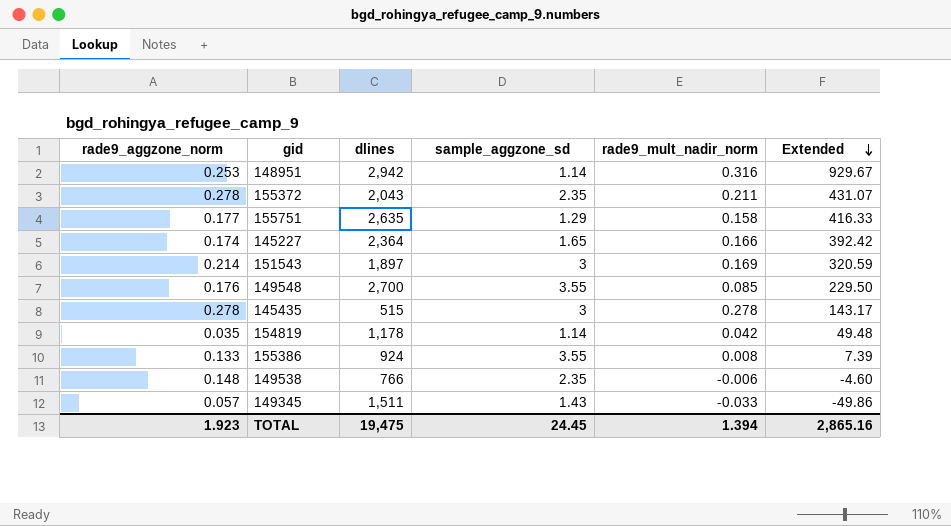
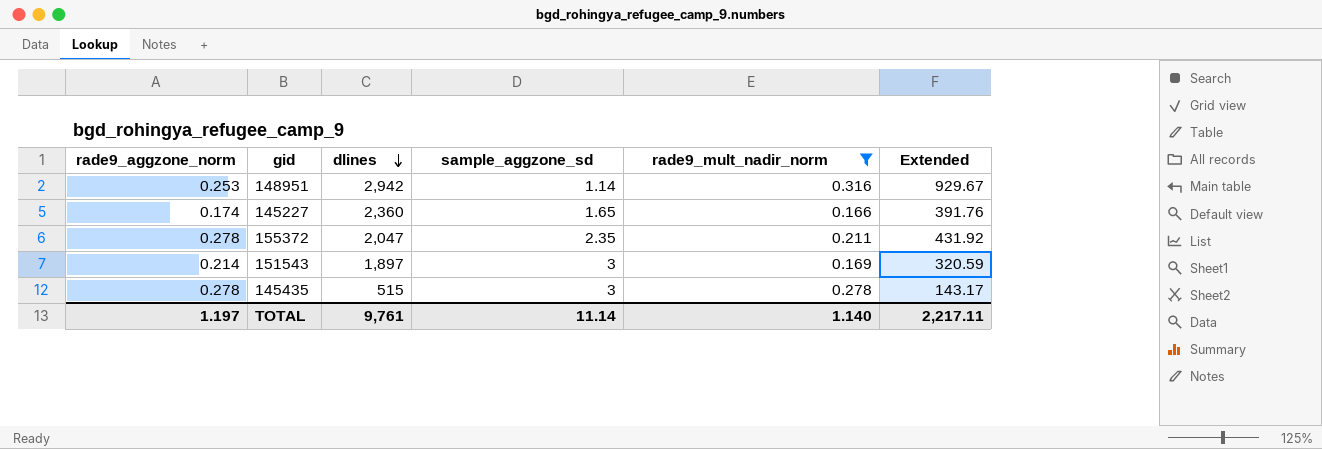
filter: none -> rade9_mult_nadir_norm >= 0.166
row order: Extended descending -> dlines descending
145227 | dlines: 2,364 -> 2,360
145227 | Extended: 392.42 -> 391.76
155372 | dlines: 2,043 -> 2,047
155372 | Extended: 431.07 -> 431.92
TOTAL | rade9_aggzone_norm: 1.923 -> 1.197
TOTAL | dlines: 19,475 -> 9,761
TOTAL | sample_aggzone_sd: 24.45 -> 11.14
TOTAL | rade9_mult_nadir_norm: 1.394 -> 1.140
TOTAL | Extended: 2,865.16 -> 2,217.11

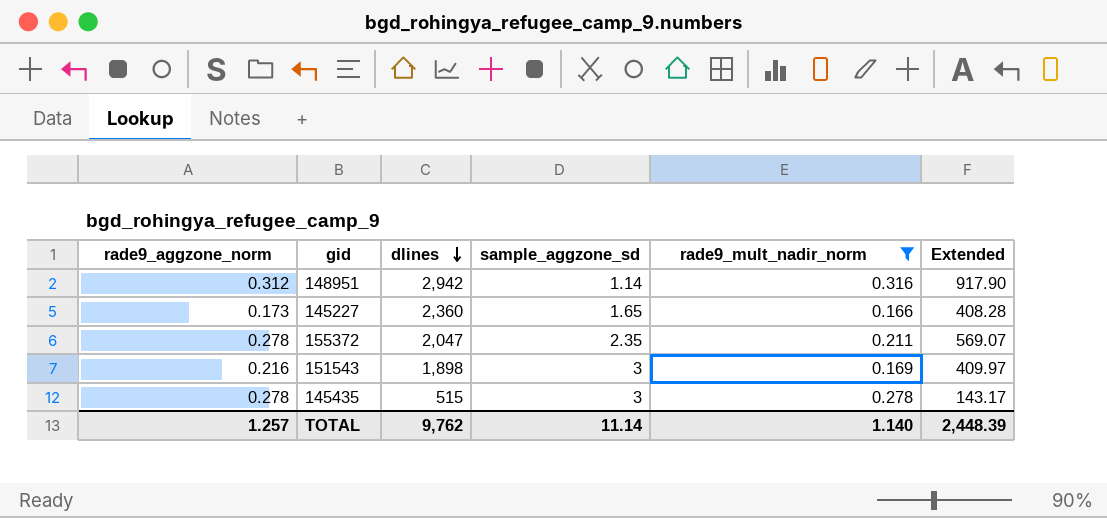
column Extended | formula: [dlines] * [rade9_mult_nadir_norm] -> [rade9_aggzone_norm] * [dlines]
148951 | rade9_aggzone_norm: 0.253 -> 0.312
145227 | rade9_aggzone_norm: 0.174 -> 0.173
151543 | rade9_aggzone_norm: 0.214 -> 0.216
151543 | dlines: 1,897 -> 1,898
TOTAL | rade9_aggzone_norm: 1.197 -> 1.257
TOTAL | dlines: 9,761 -> 9,762
TOTAL | Extended: 2,217.11 -> 2,448.39

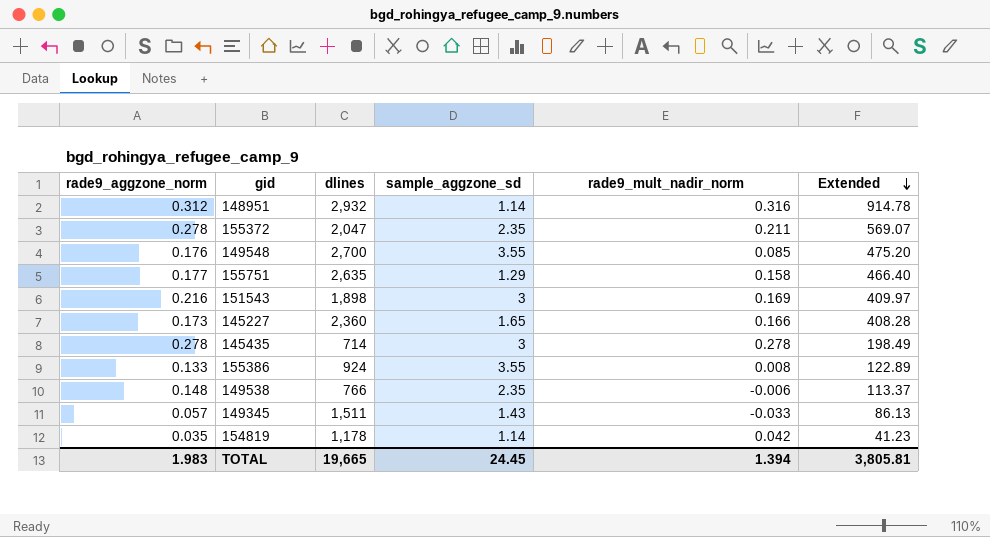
filter: rade9_mult_nadir_norm >= 0.166 -> none
row order: dlines descending -> Extended descending
148951 | dlines: 2,942 -> 2,932
148951 | Extended: 917.90 -> 914.78
145435 | dlines: 515 -> 714
145435 | Extended: 143.17 -> 198.49
TOTAL | rade9_aggzone_norm: 1.257 -> 1.983
TOTAL | dlines: 9,762 -> 19,665
TOTAL | sample_aggzone_sd: 11.14 -> 24.45
TOTAL | rade9_mult_nadir_norm: 1.140 -> 1.394
TOTAL | Extended: 2,448.39 -> 3,805.81

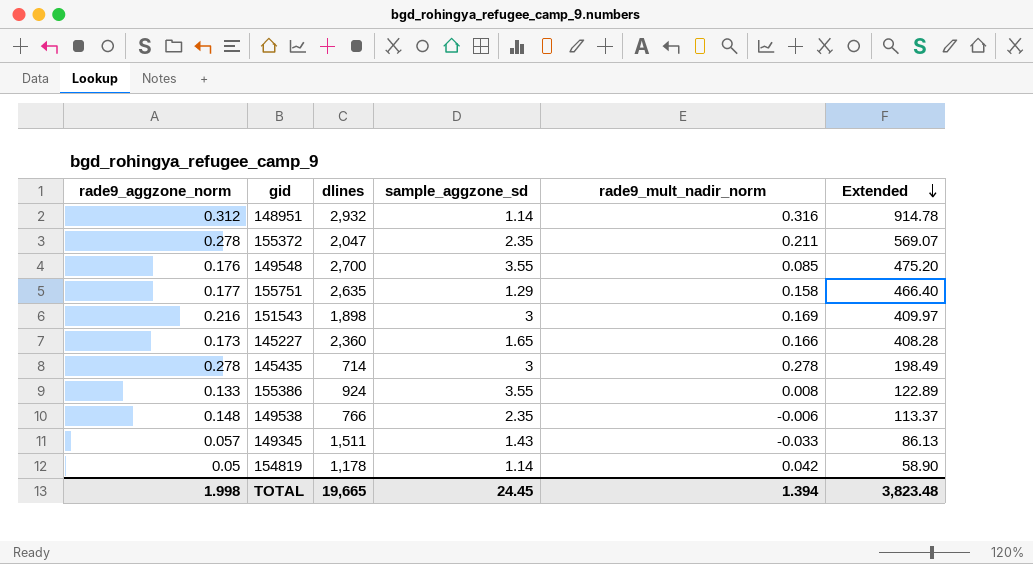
154819 | rade9_aggzone_norm: 0.035 -> 0.05
154819 | Extended: 41.23 -> 58.90
TOTAL | rade9_aggzone_norm: 1.983 -> 1.998
TOTAL | Extended: 3,805.81 -> 3,823.48

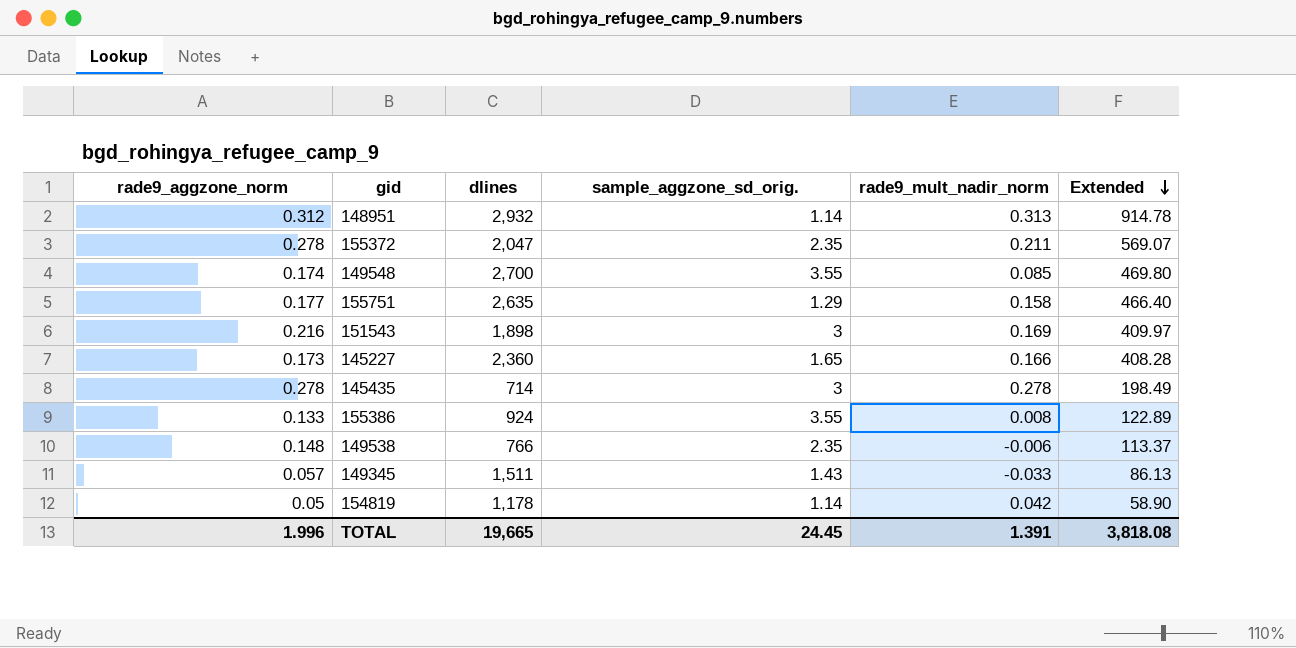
column name: sample_aggzone_sd -> sample_aggzone_sd_orig.
148951 | rade9_mult_nadir_norm: 0.316 -> 0.313
149548 | rade9_aggzone_norm: 0.176 -> 0.174
149548 | Extended: 475.20 -> 469.80
TOTAL | rade9_aggzone_norm: 1.998 -> 1.996
TOTAL | rade9_mult_nadir_norm: 1.394 -> 1.391
TOTAL | Extended: 3,823.48 -> 3,818.08

